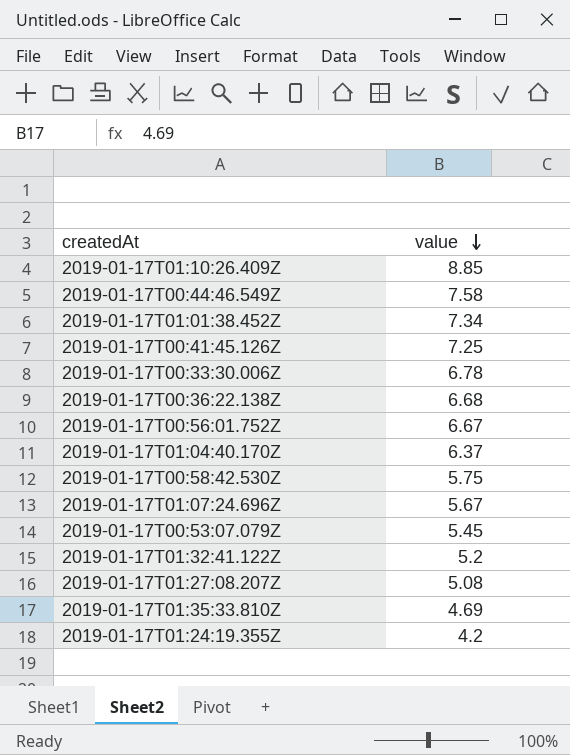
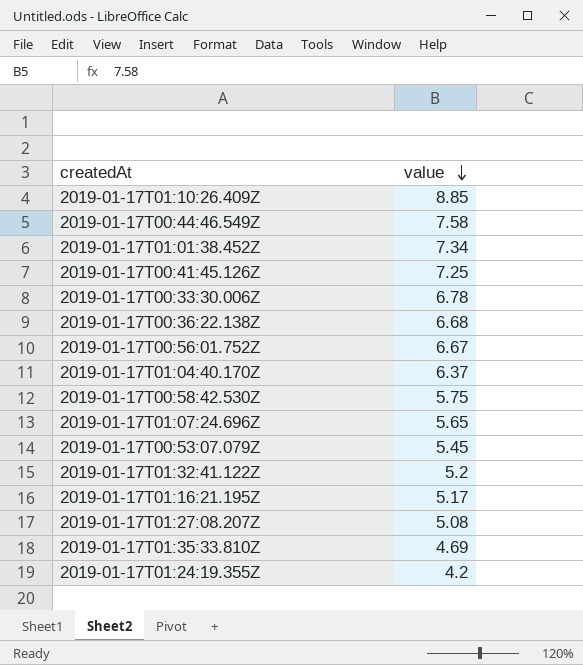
2019-01-17T01:07:24.696Z | value: 5.67 -> 5.65
row 2019-01-17T01:16:21.195Z: none -> 5.17

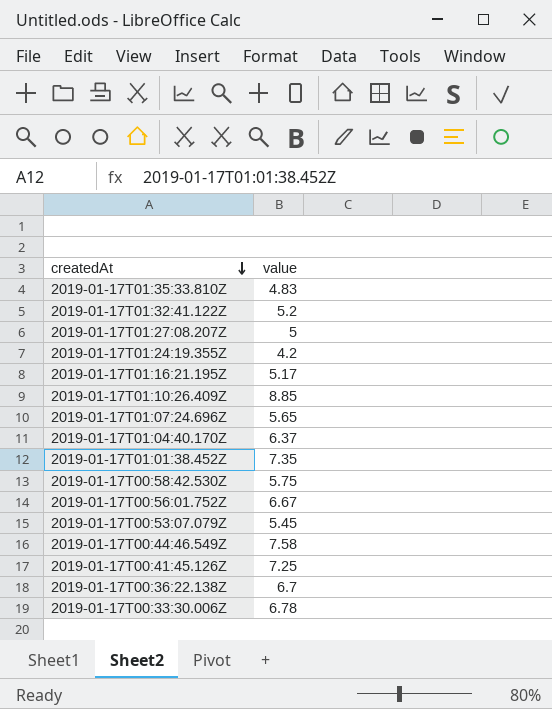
row order: value descending -> createdAt descending
2019-01-17T01:35:33.810Z | value: 4.69 -> 4.83
2019-01-17T01:27:08.207Z | value: 5.08 -> 5
2019-01-17T01:01:38.452Z | value: 7.34 -> 7.35
2019-01-17T00:36:22.138Z | value: 6.68 -> 6.7

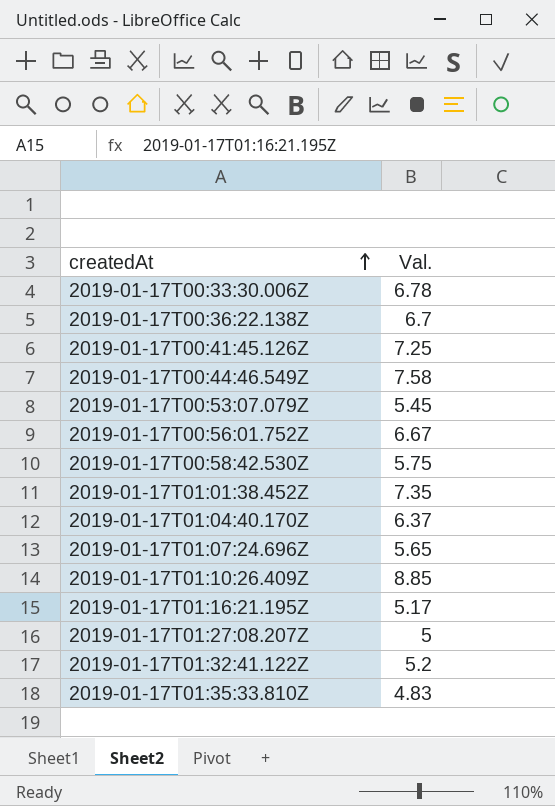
row order: createdAt descending -> createdAt ascending
column name: value -> Val.
row 2019-01-17T01:24:19.355Z: 4.2 -> none

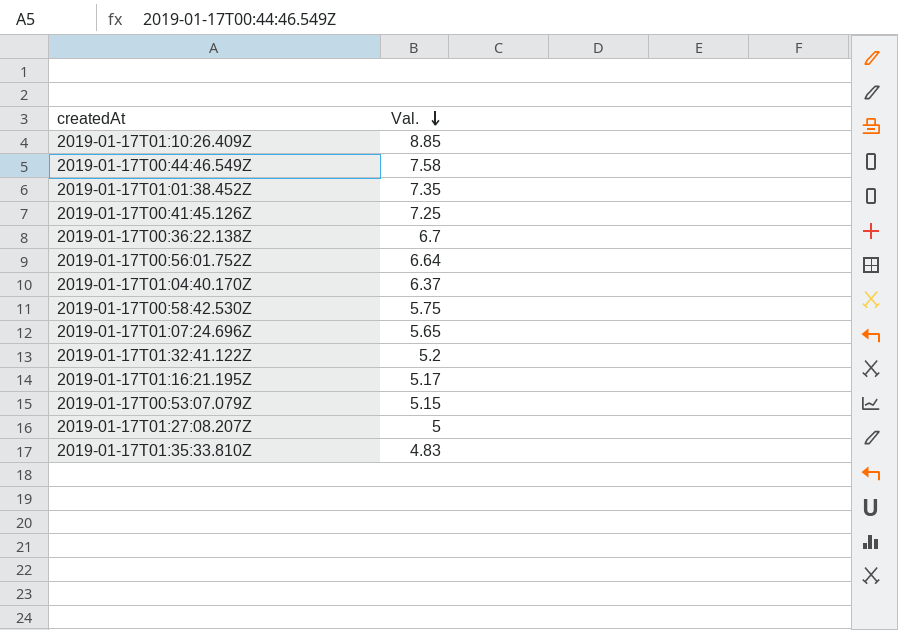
row order: createdAt ascending -> Val. descending
row 2019-01-17T00:33:30.006Z: 6.78 -> none
2019-01-17T00:56:01.752Z | Val.: 6.67 -> 6.64
2019-01-17T00:53:07.079Z | Val.: 5.45 -> 5.15

